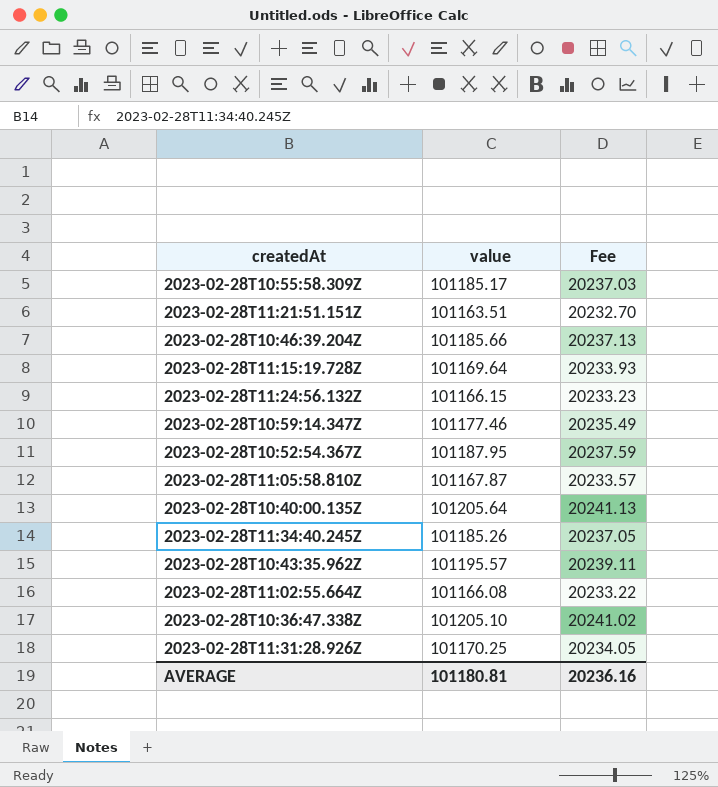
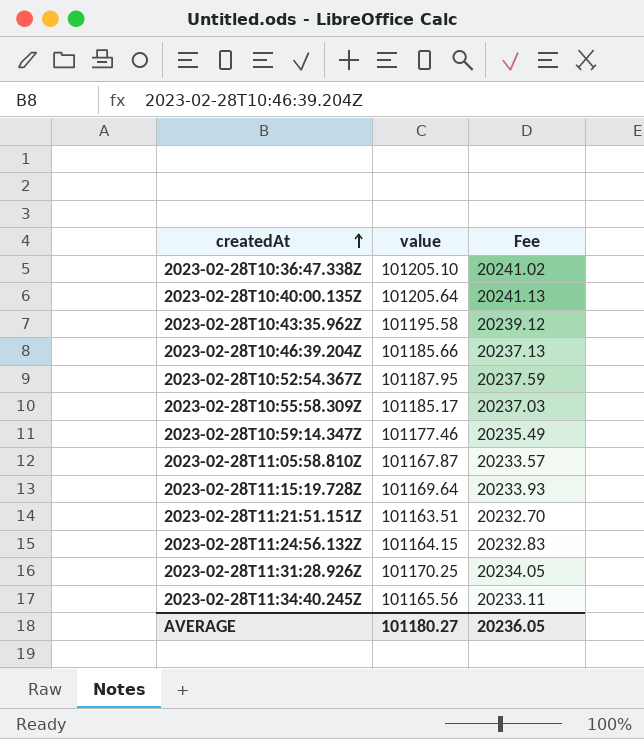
row order: none -> createdAt ascending
row 2023-02-28T11:02:55.664Z: 101166.08 | 20233.22 -> none
2023-02-28T10:43:35.962Z | value: 101195.57 -> 101195.58
2023-02-28T10:43:35.962Z | Fee: 20239.11 -> 20239.12
2023-02-28T11:24:56.132Z | value: 101166.15 -> 101164.15
2023-02-28T11:24:56.132Z | Fee: 20233.23 -> 20232.83
2023-02-28T11:34:40.245Z | value: 101185.26 -> 101165.56
2023-02-28T11:34:40.245Z | Fee: 20237.05 -> 20233.11
AVERAGE | value: 101180.81 -> 101180.27
AVERAGE | Fee: 20236.16 -> 20236.05

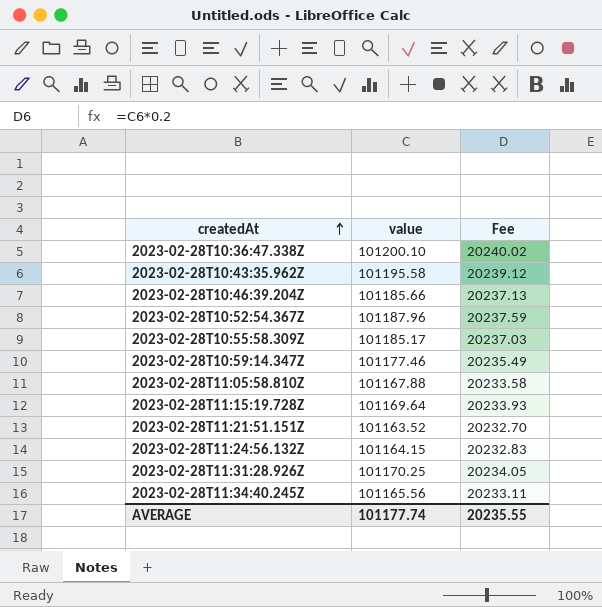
row 2023-02-28T10:40:00.135Z: 101205.64 | 20241.13 -> none
2023-02-28T10:36:47.338Z | value: 101205.10 -> 101200.10
2023-02-28T10:36:47.338Z | Fee: 20241.02 -> 20240.02
2023-02-28T10:52:54.367Z | value: 101187.95 -> 101187.96
2023-02-28T11:05:58.810Z | value: 101167.87 -> 101167.88
2023-02-28T11:05:58.810Z | Fee: 20233.57 -> 20233.58
2023-02-28T11:21:51.151Z | value: 101163.51 -> 101163.52
AVERAGE | value: 101180.27 -> 101177.74
AVERAGE | Fee: 20236.05 -> 20235.55

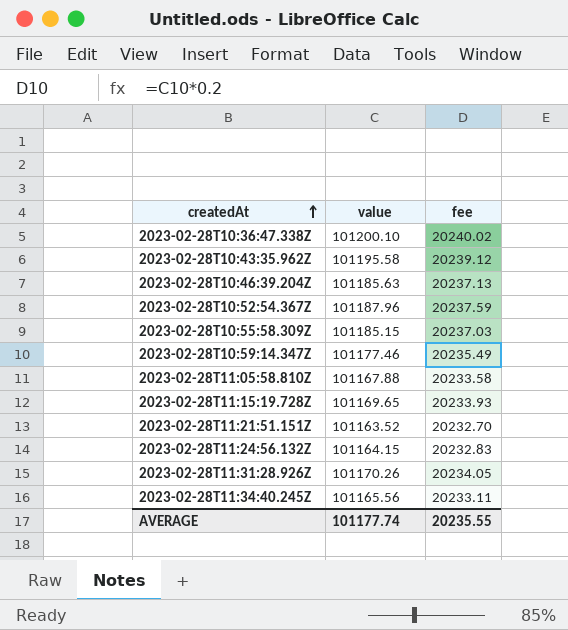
column name: Fee -> fee
2023-02-28T10:46:39.204Z | value: 101185.66 -> 101185.63
2023-02-28T10:55:58.309Z | value: 101185.17 -> 101185.15
2023-02-28T11:15:19.728Z | value: 101169.64 -> 101169.65
2023-02-28T11:31:28.926Z | value: 101170.25 -> 101170.26

